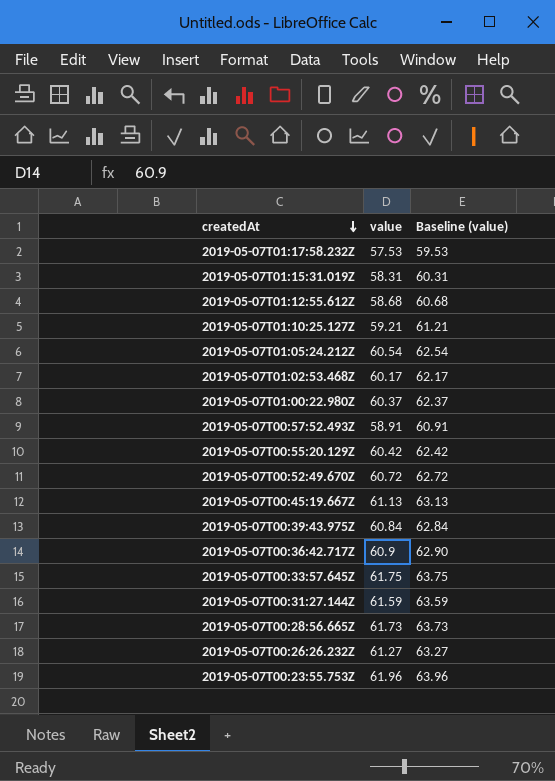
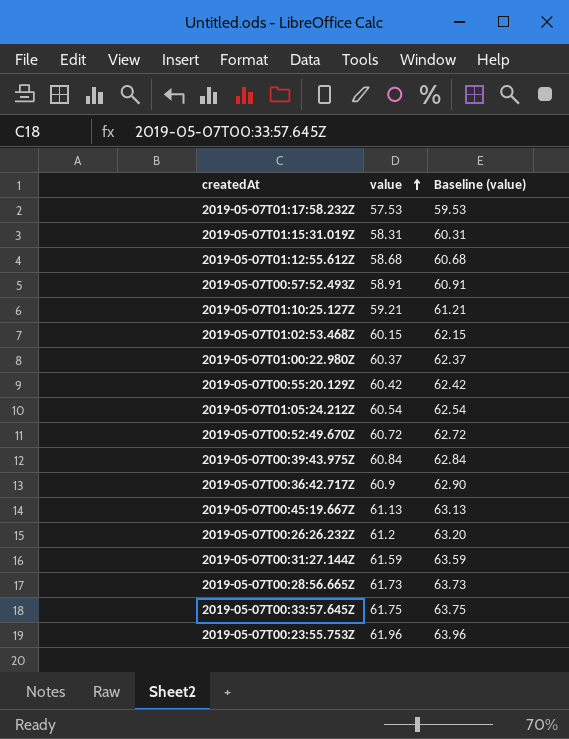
row order: createdAt descending -> value ascending
2019-05-07T01:02:53.468Z | value: 60.17 -> 60.15
2019-05-07T01:02:53.468Z | Baseline (value): 62.17 -> 62.15
2019-05-07T00:26:26.232Z | value: 61.27 -> 61.2
2019-05-07T00:26:26.232Z | Baseline (value): 63.27 -> 63.20

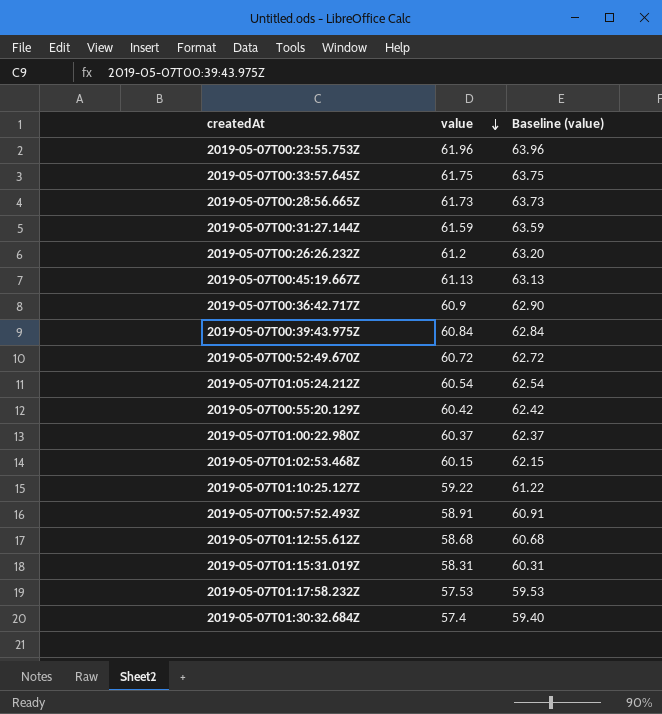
row order: value ascending -> value descending
2019-05-07T01:10:25.127Z | value: 59.21 -> 59.22
2019-05-07T01:10:25.127Z | Baseline (value): 61.21 -> 61.22
row 2019-05-07T01:30:32.684Z: none -> 57.4 | 59.40

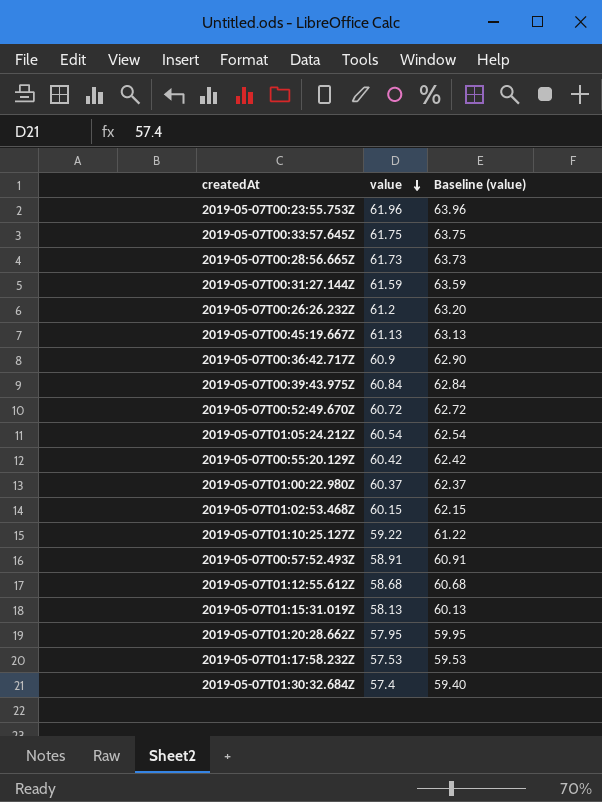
2019-05-07T01:15:31.019Z | value: 58.31 -> 58.13
2019-05-07T01:15:31.019Z | Baseline (value): 60.31 -> 60.13
row 2019-05-07T01:20:28.662Z: none -> 57.95 | 59.95

